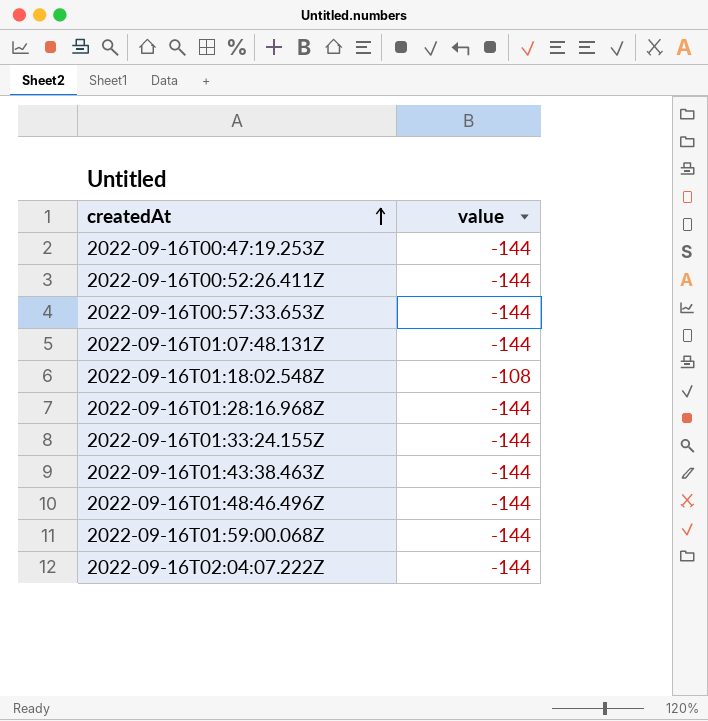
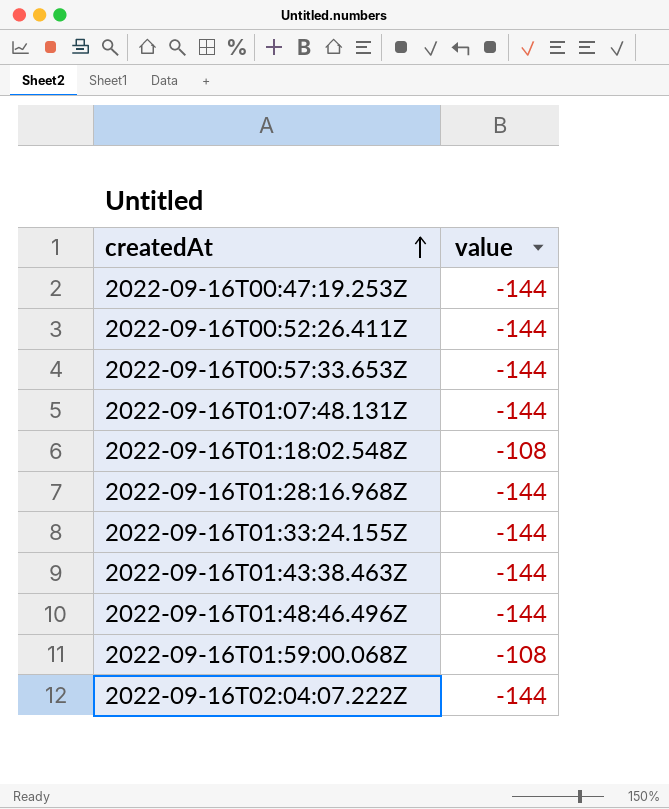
2022-09-16T01:59:00.068Z | value: -144 -> -108

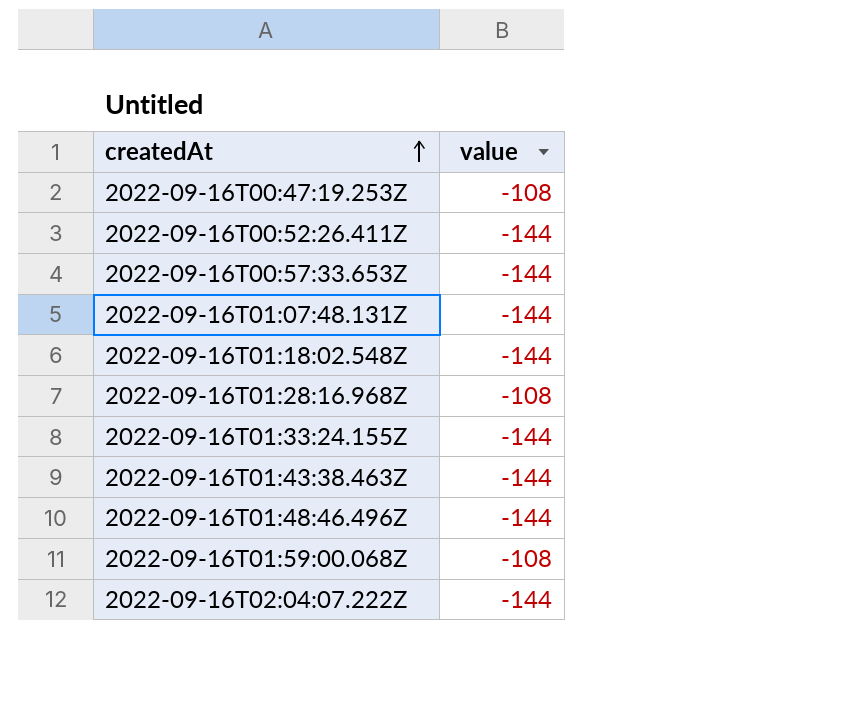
2022-09-16T00:47:19.253Z | value: -144 -> -108
2022-09-16T01:18:02.548Z | value: -108 -> -144
2022-09-16T01:28:16.968Z | value: -144 -> -108

